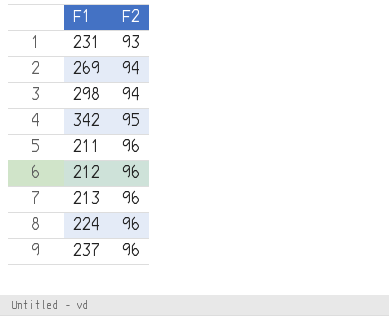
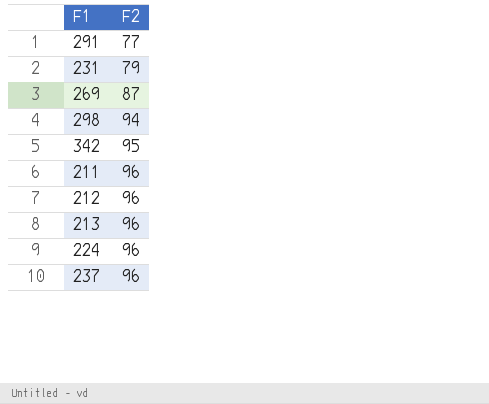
row 291: none -> 77
231 | F2: 93 -> 79
269 | F2: 94 -> 87

